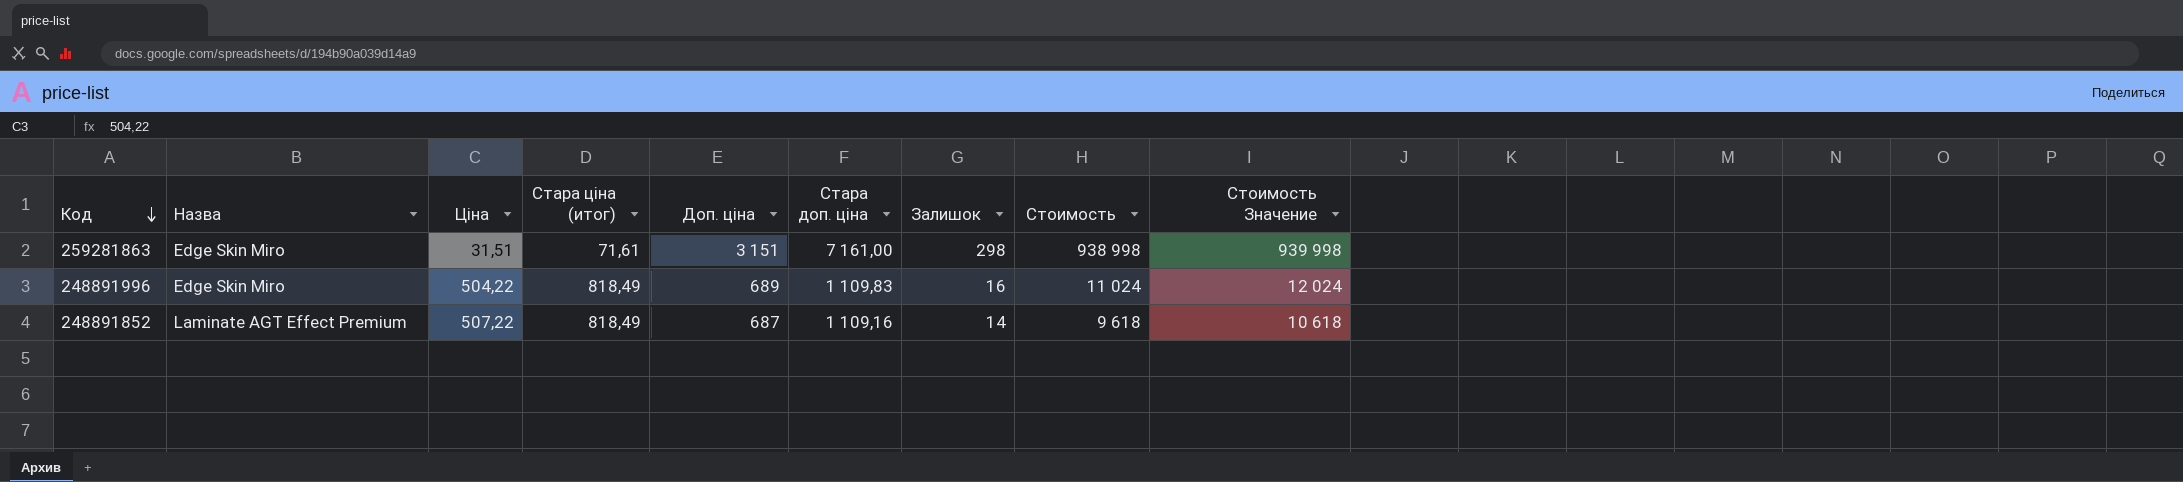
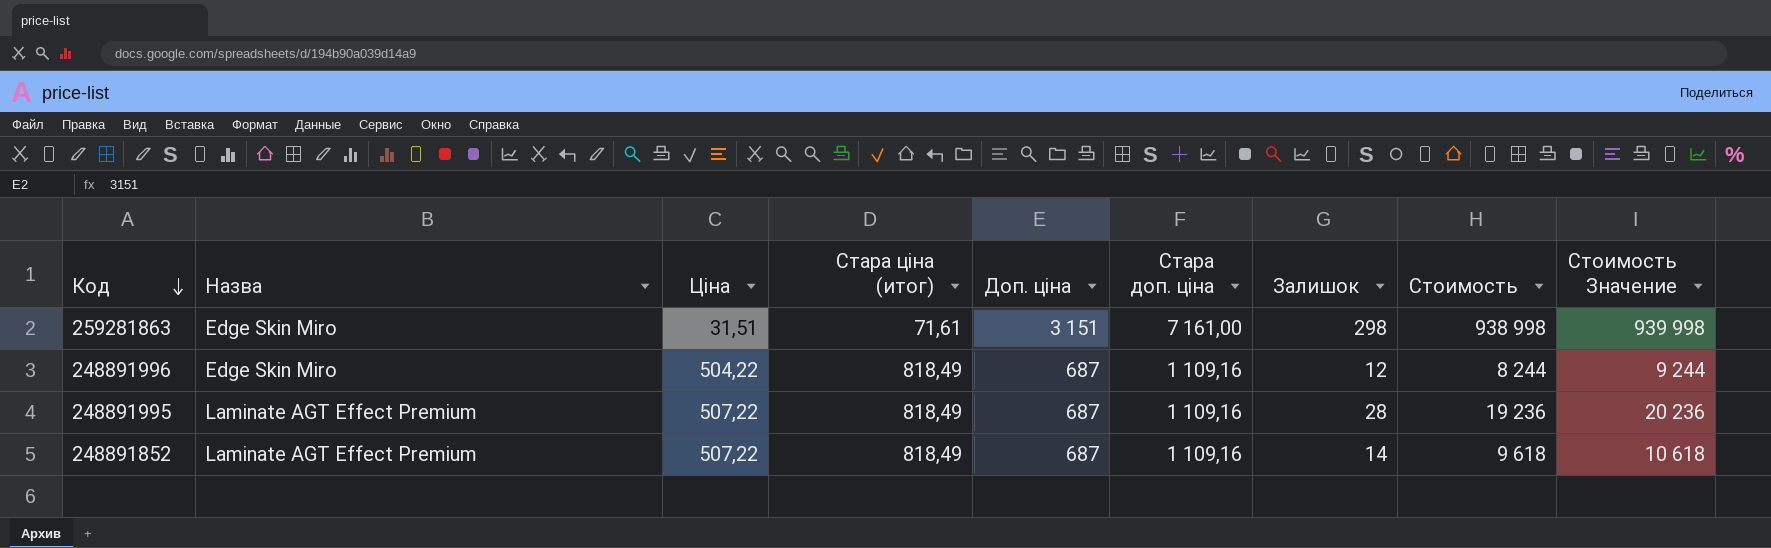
248891996 | Доп. ціна: 689 -> 687
248891996 | Стара доп. ціна: 1 109,83 -> 1 109,16
248891996 | Залишок: 16 -> 12
248891996 | Стоимость: 11 024 -> 8 244
248891996 | Стоимость Значение: 12 024 -> 9 244
row 248891995: none -> Laminate AGT Effect Premium | 507,22 | 818,49 | 687 | 1 109,16 | 28 | 19 236 | 20 236

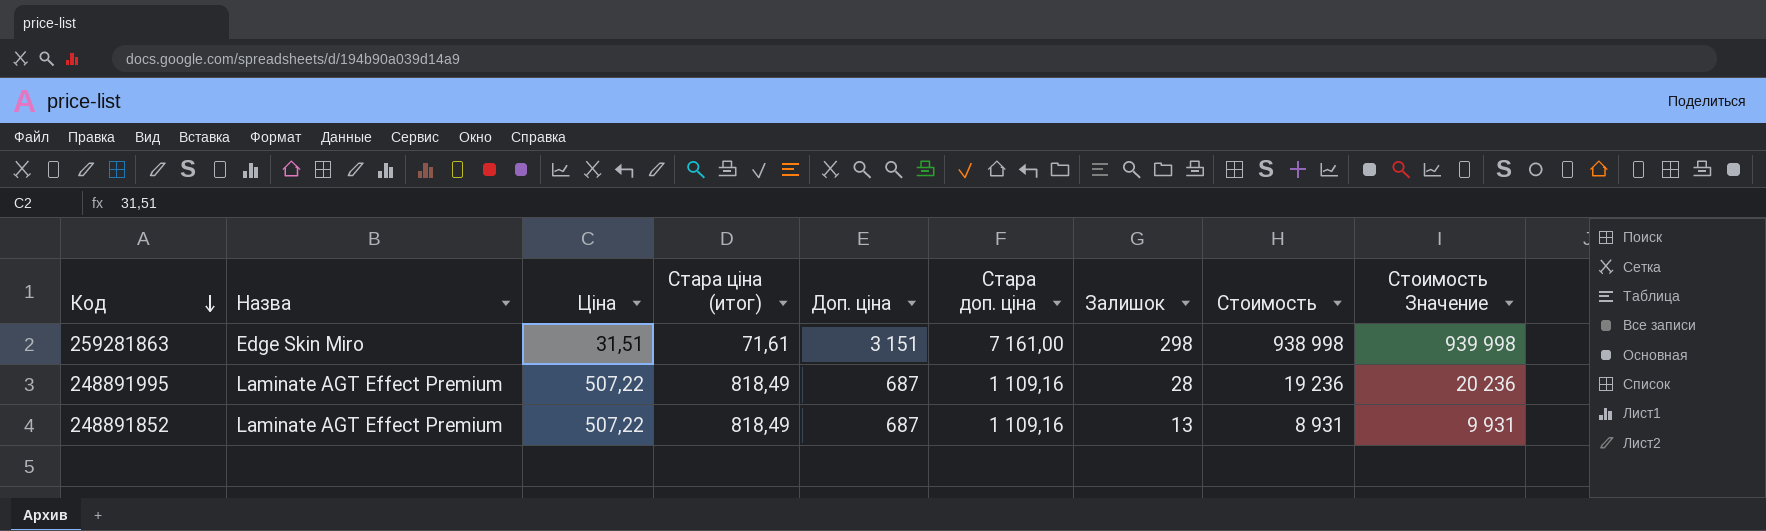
row 248891996: Edge Skin Miro | 504,22 | 818,49 | 687 | 1 109,16 | 12 | 8 244 | 9 244 -> none
248891852 | Залишок: 14 -> 13
248891852 | Стоимость: 9 618 -> 8 931
248891852 | Стоимость Значение: 10 618 -> 9 931

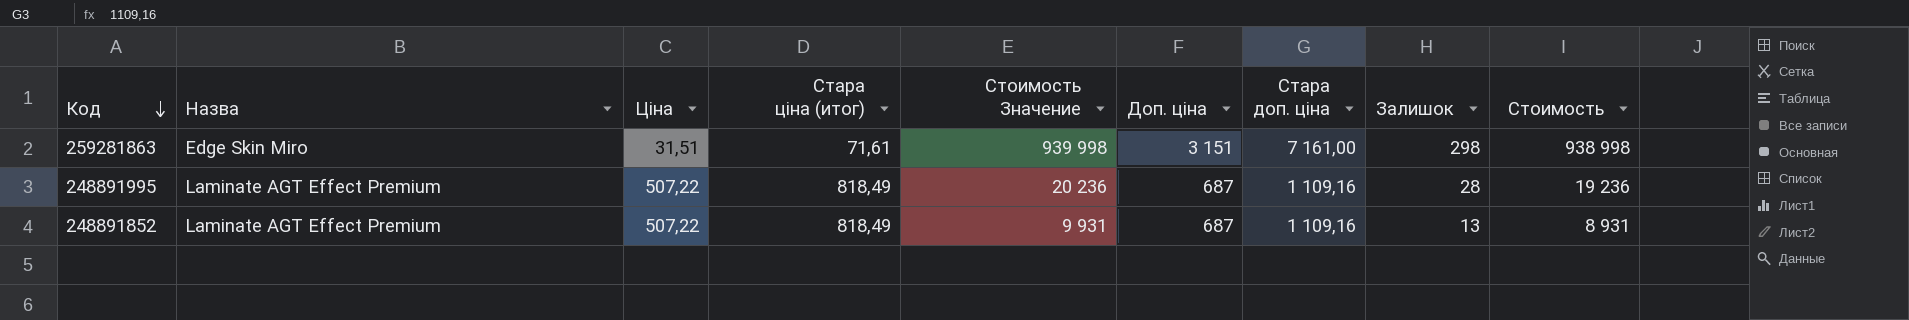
column Стоимость Значение | position: 9 -> 5

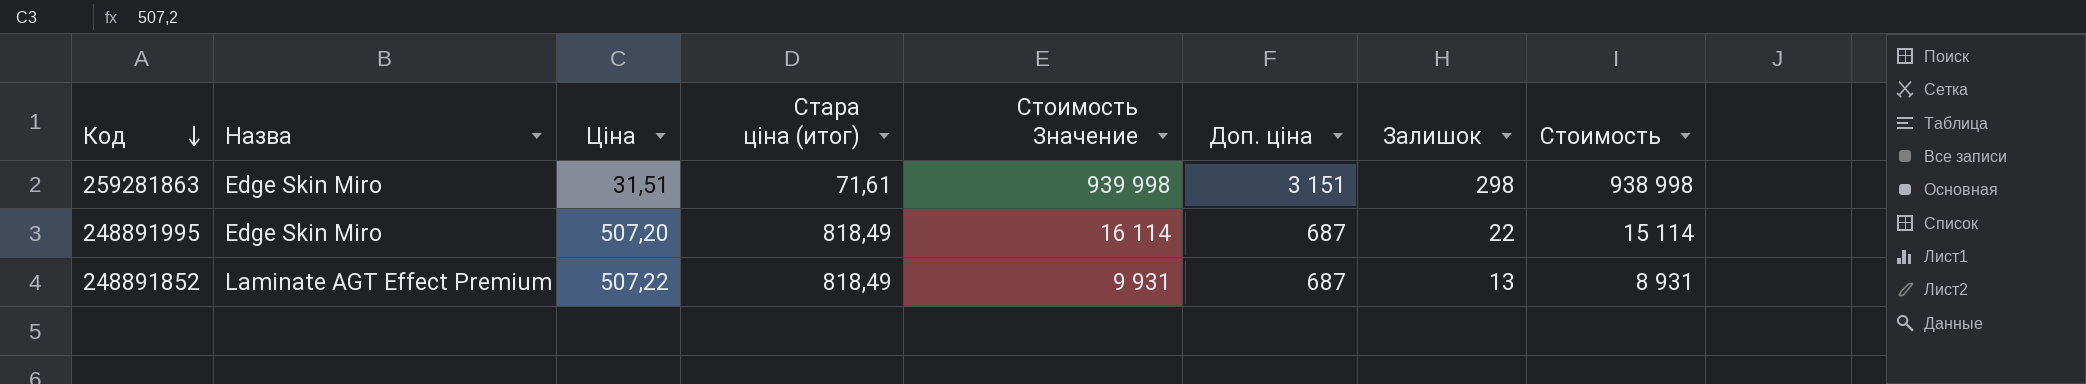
column Стара доп. ціна | position: 7 -> none
248891995 | Назва: Laminate AGT Effect Premium -> Edge Skin Miro
248891995 | Ціна: 507,22 -> 507,20
248891995 | Стоимость Значение: 20 236 -> 16 114
248891995 | Залишок: 28 -> 22
248891995 | Стоимость: 19 236 -> 15 114

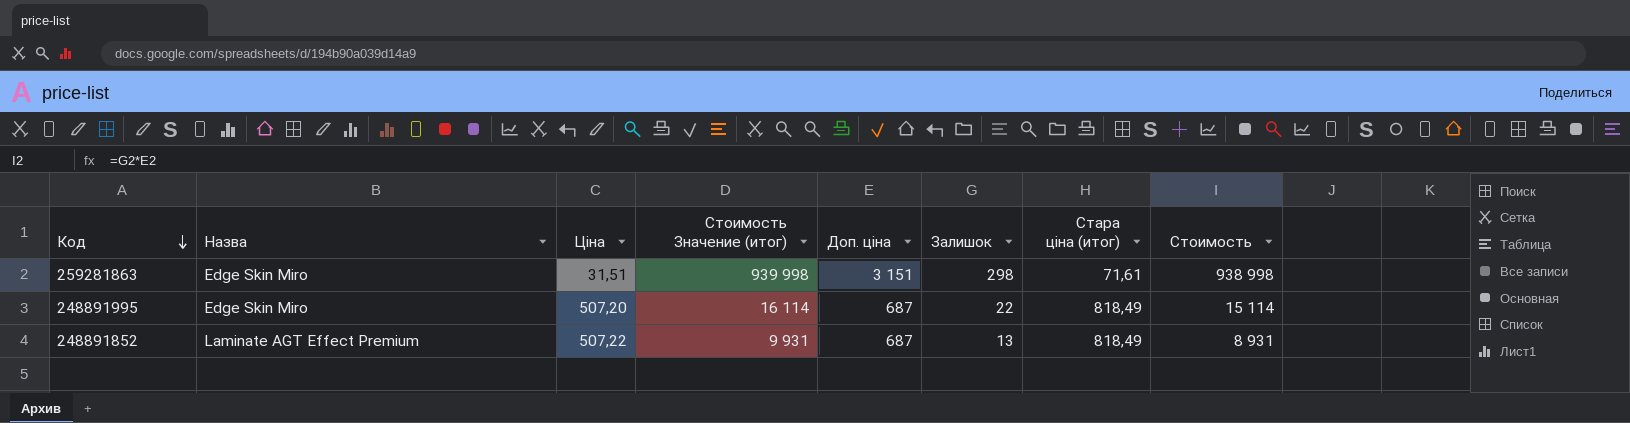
column name: Стоимость Значение -> Стоимость Значение (итог)
column Стара ціна (итог) | position: 4 -> 7

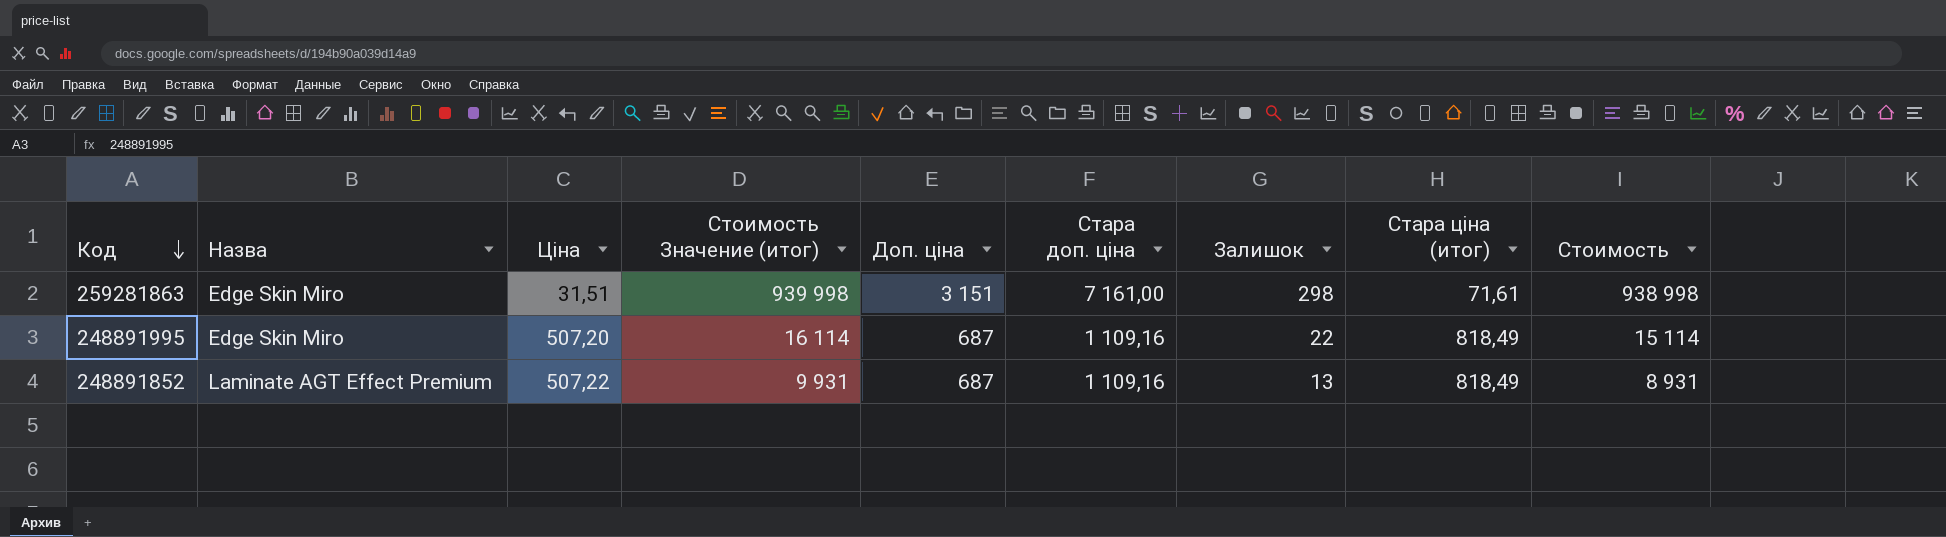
column Стара доп. ціна | position: none -> 6

